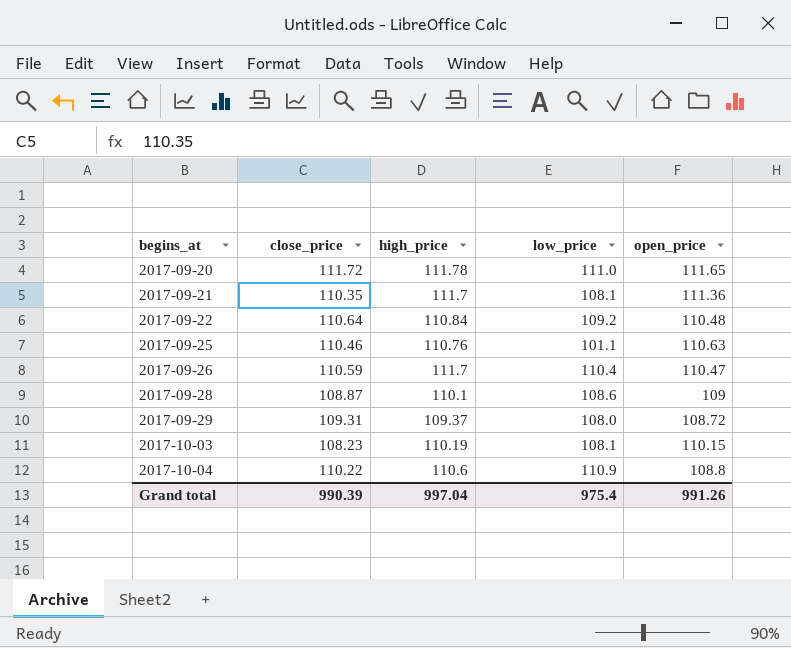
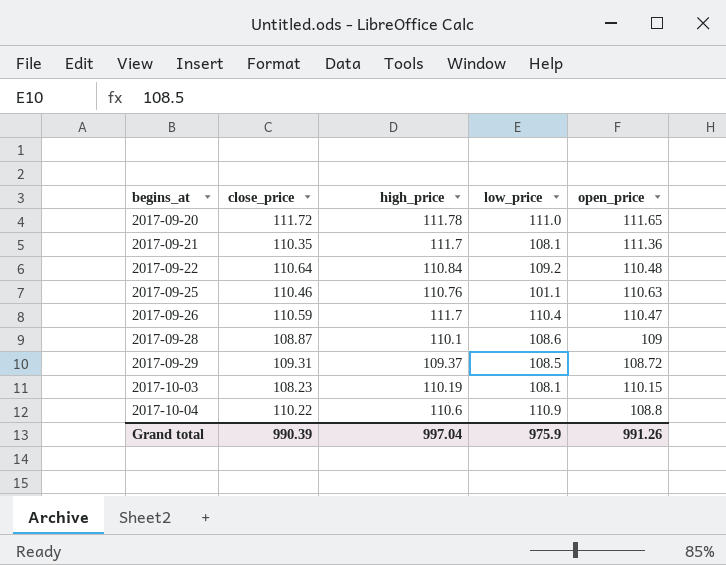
2017-09-29 | low_price: 108.0 -> 108.5
Grand total | low_price: 975.4 -> 975.9

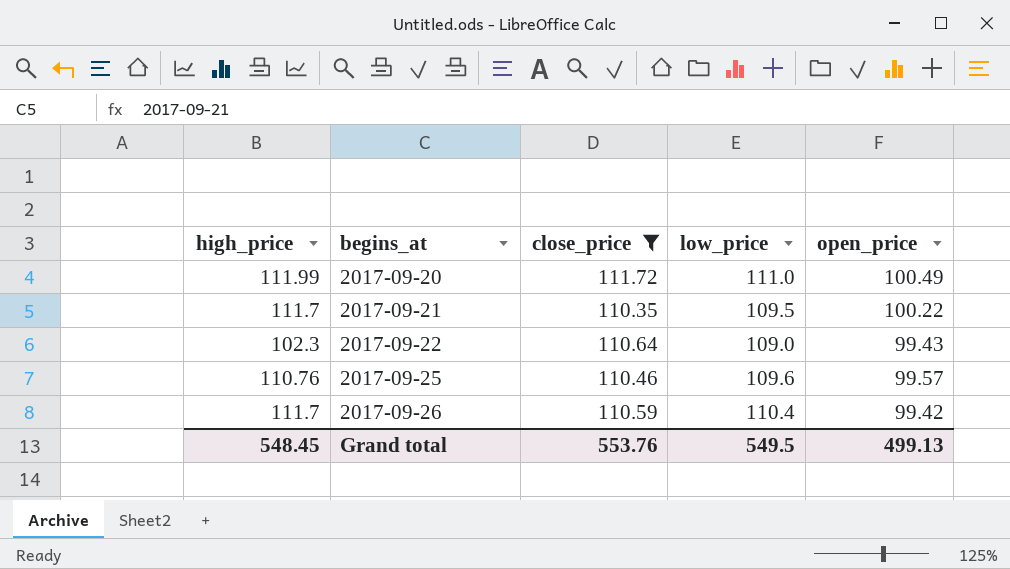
filter: none -> close_price >= 110.35
column high_price | position: 3 -> 1
2017-09-20 | high_price: 111.78 -> 111.99
2017-09-20 | open_price: 111.65 -> 100.49
2017-09-21 | low_price: 108.1 -> 109.5
2017-09-21 | open_price: 111.36 -> 100.22
2017-09-22 | high_price: 110.84 -> 102.3
2017-09-22 | low_price: 109.2 -> 109.0
2017-09-22 | open_price: 110.48 -> 99.43
2017-09-25 | low_price: 101.1 -> 109.6
2017-09-25 | open_price: 110.63 -> 99.57
2017-09-26 | open_price: 110.47 -> 99.42
Grand total | high_price: 997.04 -> 548.45
Grand total | close_price: 990.39 -> 553.76
Grand total | low_price: 975.9 -> 549.5
Grand total | open_price: 991.26 -> 499.13

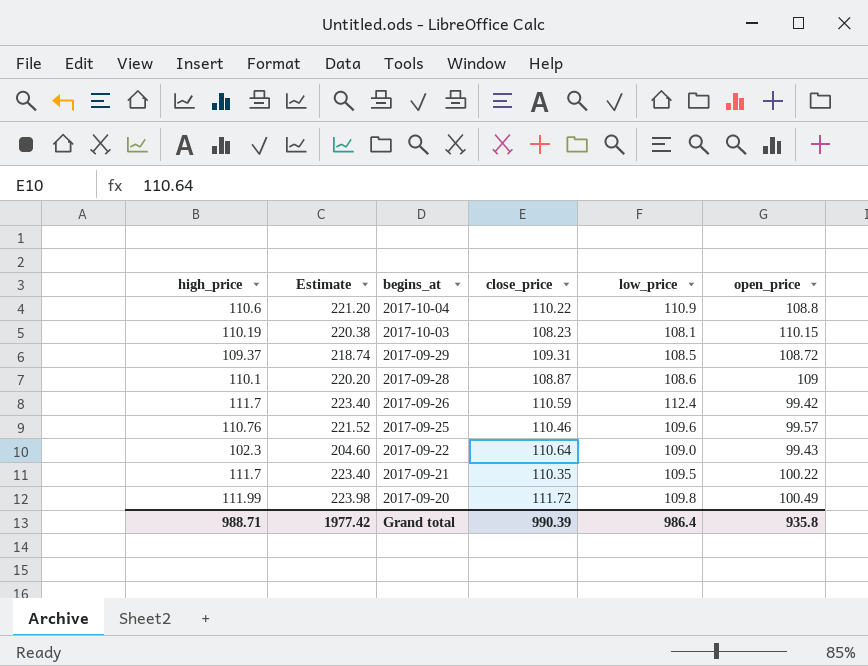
filter: close_price >= 110.35 -> none
row order: begins_at ascending -> begins_at descending
column Estimate | formula: none -> [high_price] * 2
2017-09-26 | low_price: 110.4 -> 112.4
2017-09-20 | low_price: 111.0 -> 109.8
Grand total | high_price: 548.45 -> 988.71
Grand total | close_price: 553.76 -> 990.39
Grand total | low_price: 549.5 -> 986.4
Grand total | open_price: 499.13 -> 935.8

